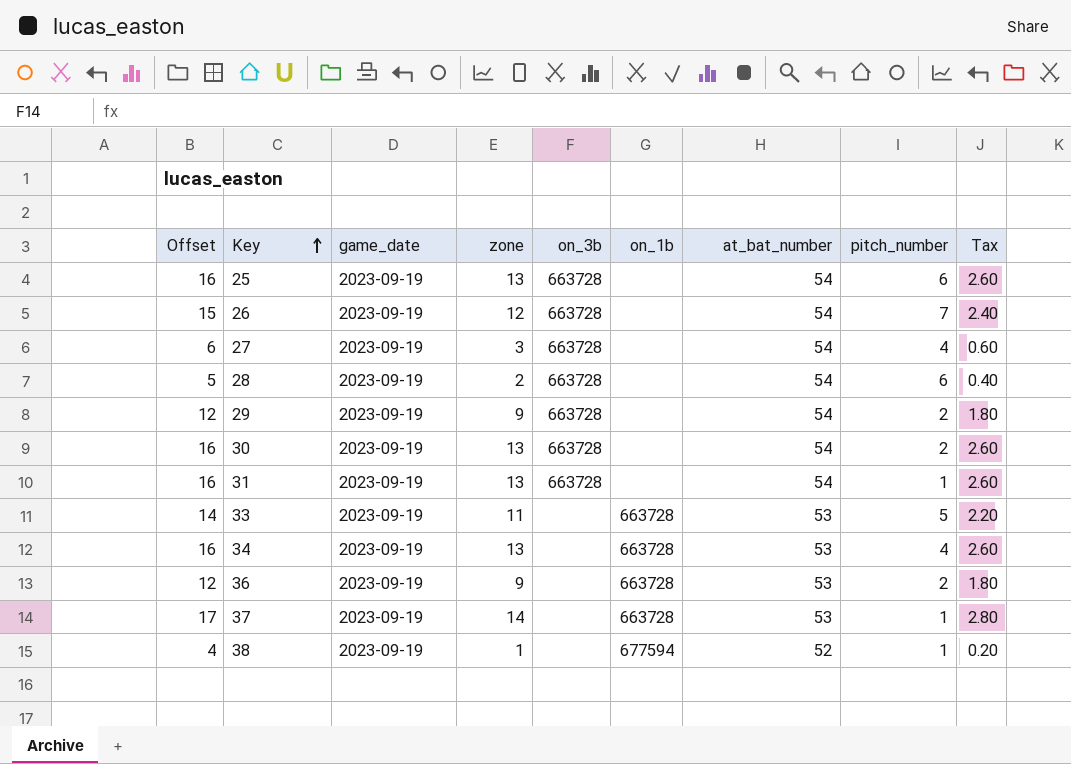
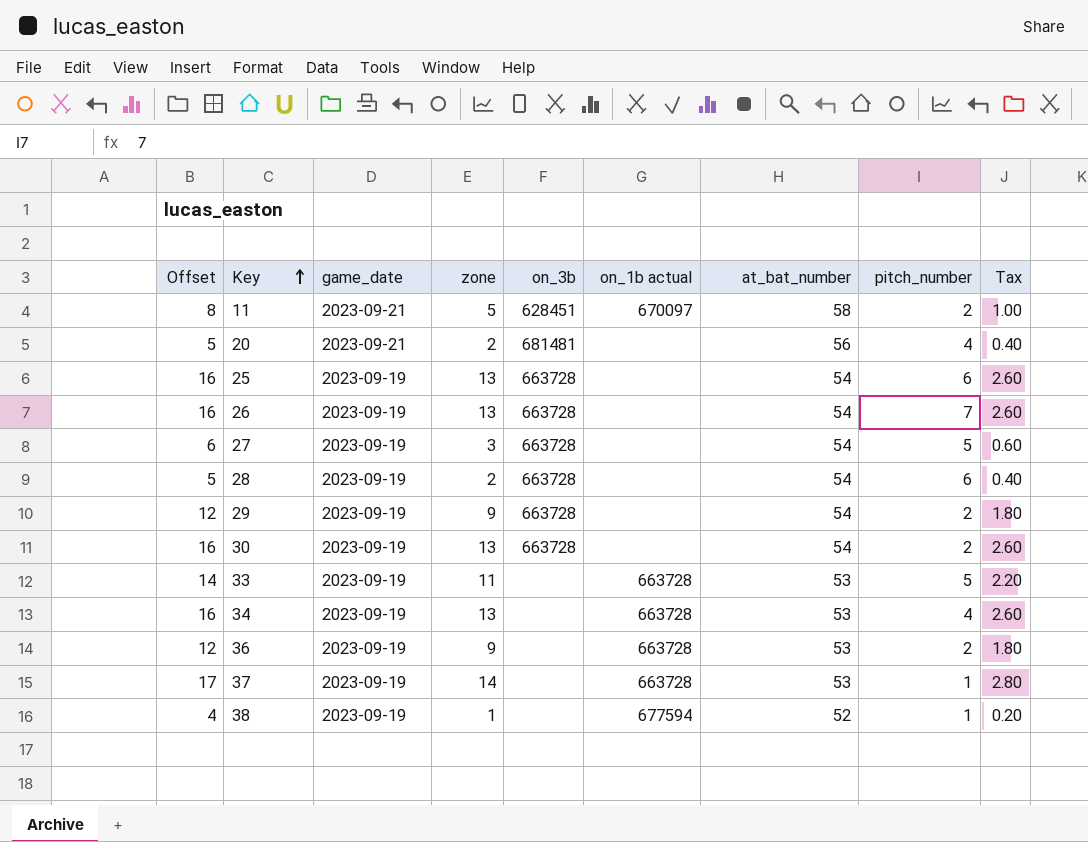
column name: on_1b -> on_1b actual
row 31: 16 | 2023-09-19 | 13 | 663728 | none | 54 | 1 | 2.60 -> none
row 11: none -> 8 | 2023-09-21 | 5 | 628451 | 670097 | 58 | 2 | 1.00
row 20: none -> 5 | 2023-09-21 | 2 | 681481 | none | 56 | 4 | 0.40
26 | Offset: 15 -> 16
26 | zone: 12 -> 13
26 | Tax: 2.40 -> 2.60
27 | pitch_number: 4 -> 5

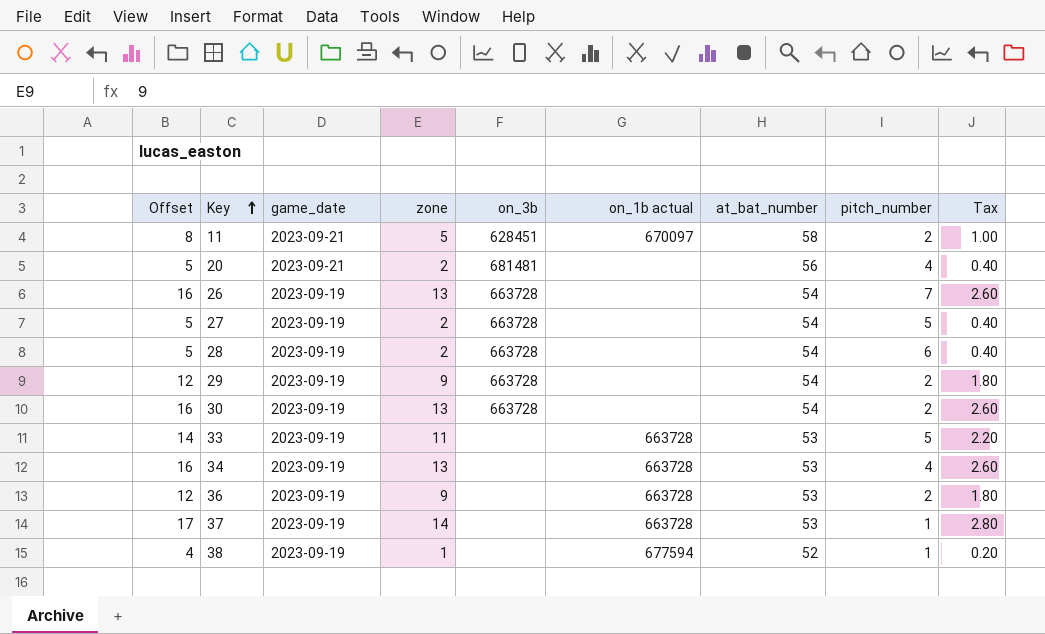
row 25: 16 | 2023-09-19 | 13 | 663728 | none | 54 | 6 | 2.60 -> none
27 | Offset: 6 -> 5
27 | zone: 3 -> 2
27 | Tax: 0.60 -> 0.40

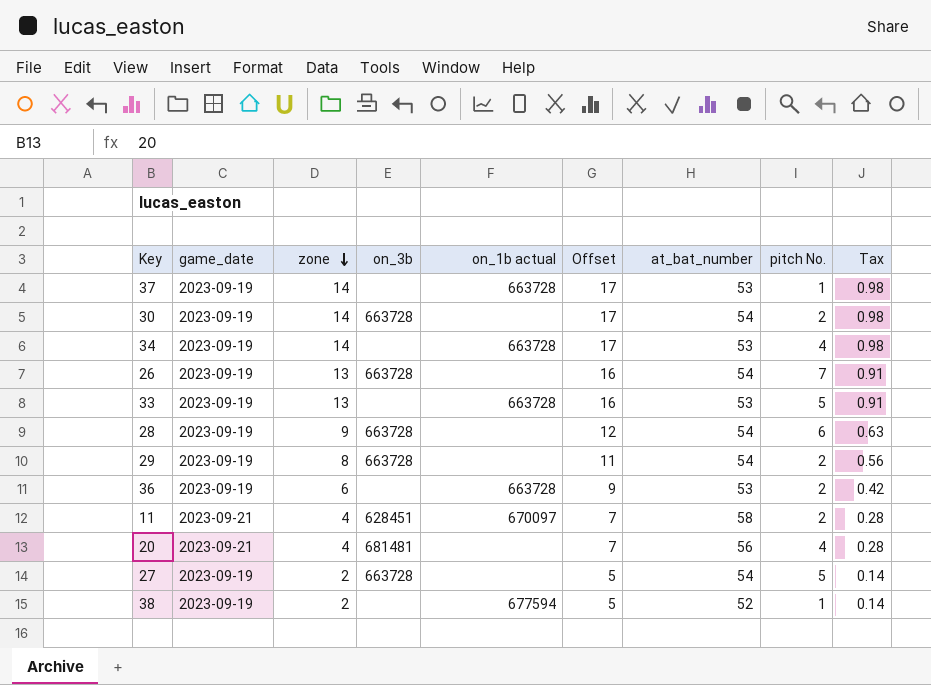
row order: Key ascending -> zone descending
column Offset | position: 1 -> 6
column name: pitch_number -> pitch No.
column Tax | formula: [zone] * 0.2 -> [zone] * 0.07
30 | zone: 13 -> 14
30 | Offset: 16 -> 17
34 | zone: 13 -> 14
34 | Offset: 16 -> 17
33 | zone: 11 -> 13
33 | Offset: 14 -> 16
28 | zone: 2 -> 9
28 | Offset: 5 -> 12
29 | zone: 9 -> 8
29 | Offset: 12 -> 11
36 | zone: 9 -> 6
36 | Offset: 12 -> 9
11 | zone: 5 -> 4
11 | Offset: 8 -> 7
20 | zone: 2 -> 4
20 | Offset: 5 -> 7
38 | zone: 1 -> 2
38 | Offset: 4 -> 5

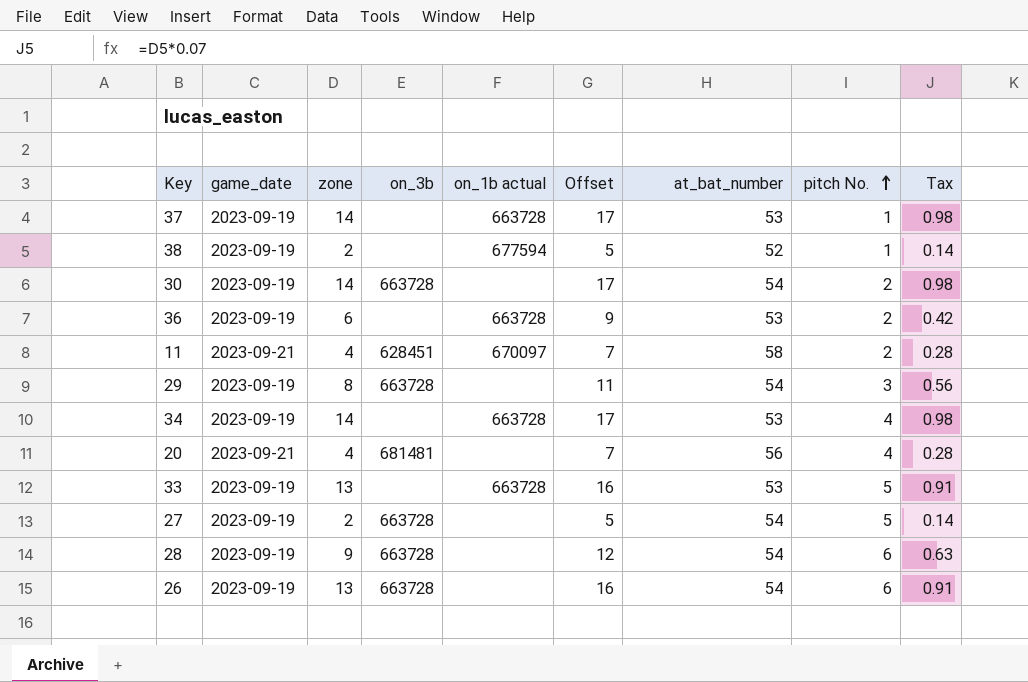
row order: zone descending -> pitch No. ascending
29 | pitch No.: 2 -> 3
26 | pitch No.: 7 -> 6

